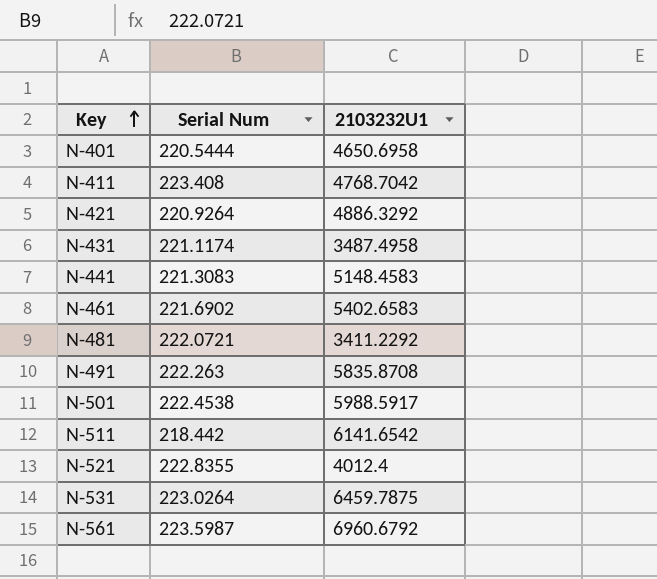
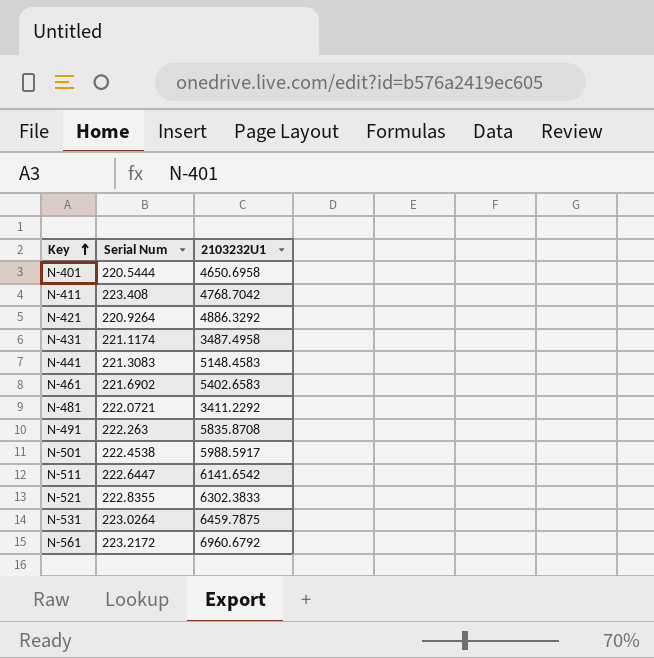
N-511 | Serial Num: 218.442 -> 222.6447
N-521 | 2103232U1: 4012.4 -> 6302.3833
N-561 | Serial Num: 223.5987 -> 223.2172

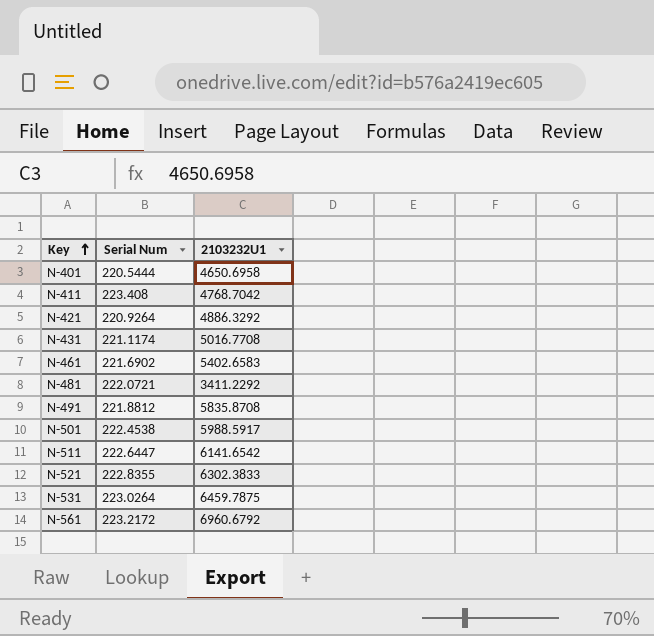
row N-441: 221.3083 | 5148.4583 -> none
N-431 | 2103232U1: 3487.4958 -> 5016.7708
N-491 | Serial Num: 222.263 -> 221.8812

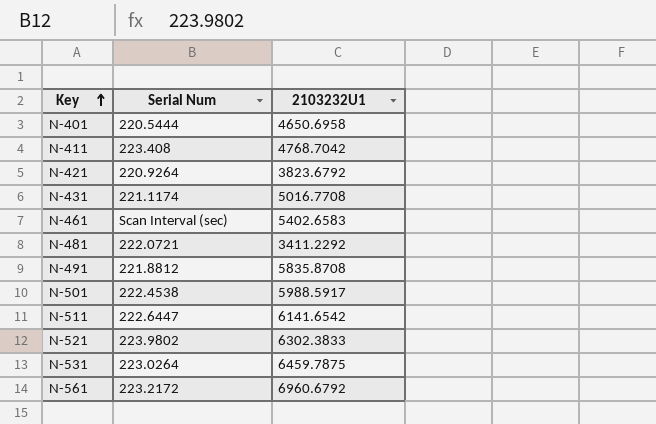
N-421 | 2103232U1: 4886.3292 -> 3823.6792
N-461 | Serial Num: 221.6902 -> Scan Interval (sec)
N-521 | Serial Num: 222.8355 -> 223.9802

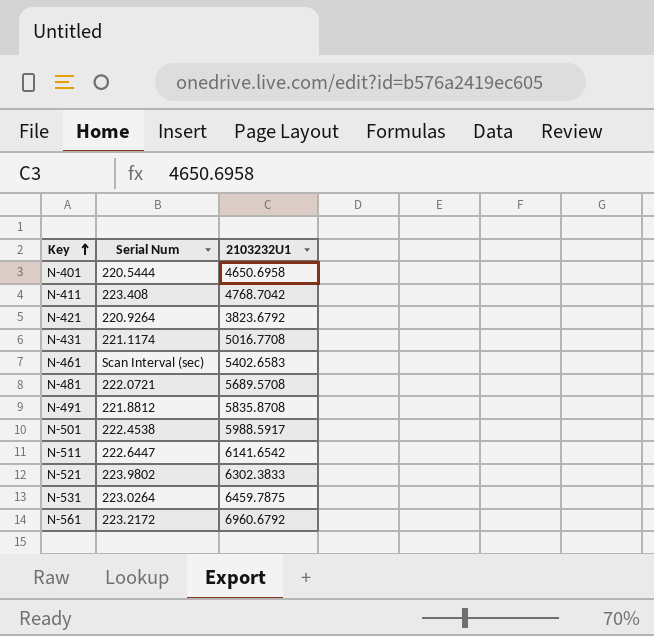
N-481 | 2103232U1: 3411.2292 -> 5689.5708

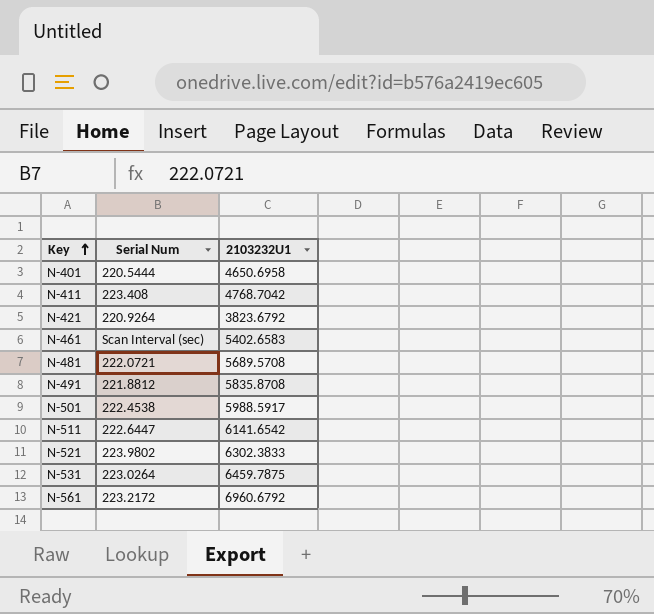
row N-431: 221.1174 | 5016.7708 -> none

